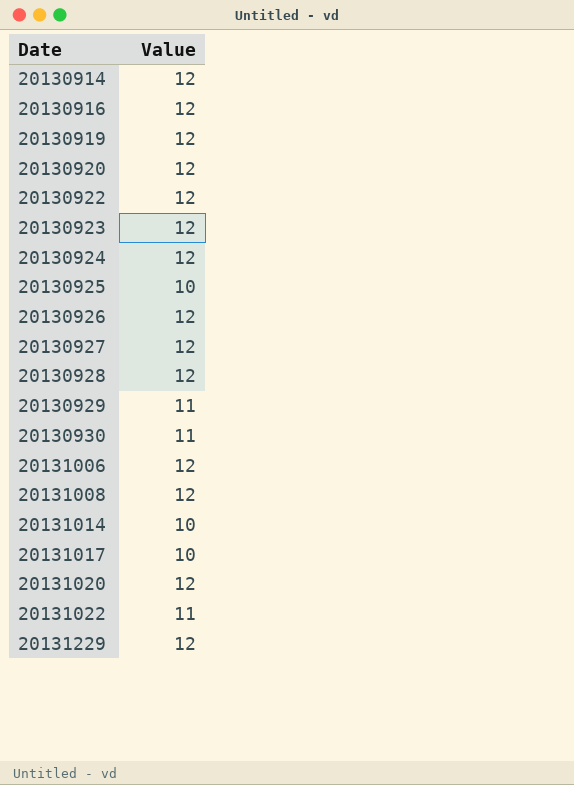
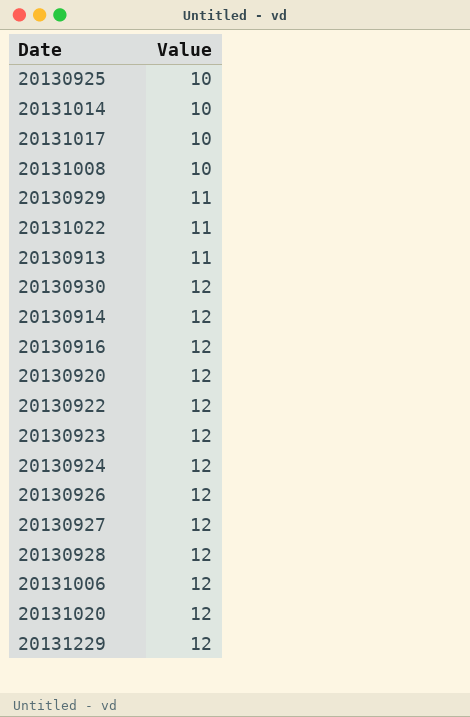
row order: Date ascending -> Value ascending
row 20130919: 12 -> none
20131008 | Value: 12 -> 10
row 20130913: none -> 11
20130930 | Value: 11 -> 12

